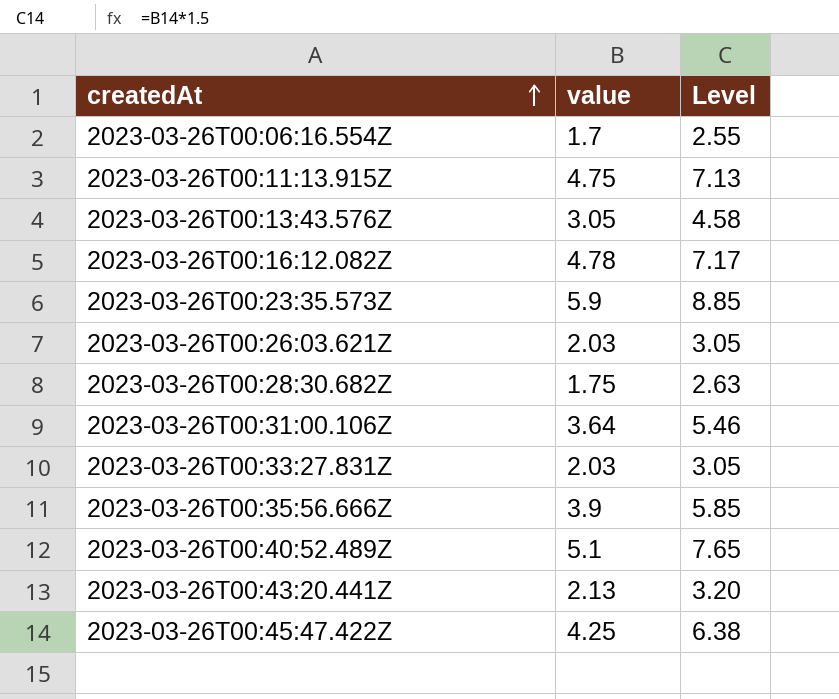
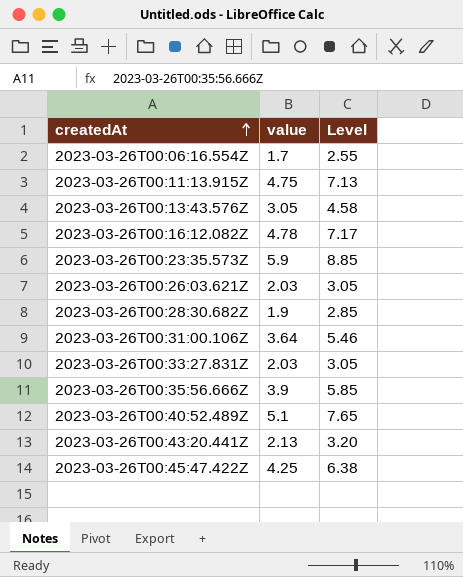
2023-03-26T00:28:30.682Z | value: 1.75 -> 1.9
2023-03-26T00:28:30.682Z | Level: 2.63 -> 2.85

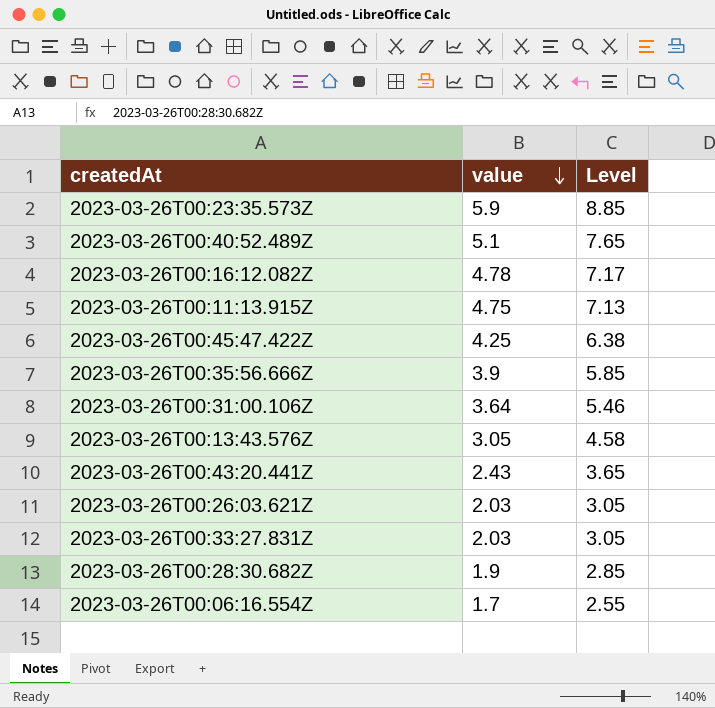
row order: createdAt ascending -> value descending
2023-03-26T00:43:20.441Z | value: 2.13 -> 2.43
2023-03-26T00:43:20.441Z | Level: 3.20 -> 3.65

